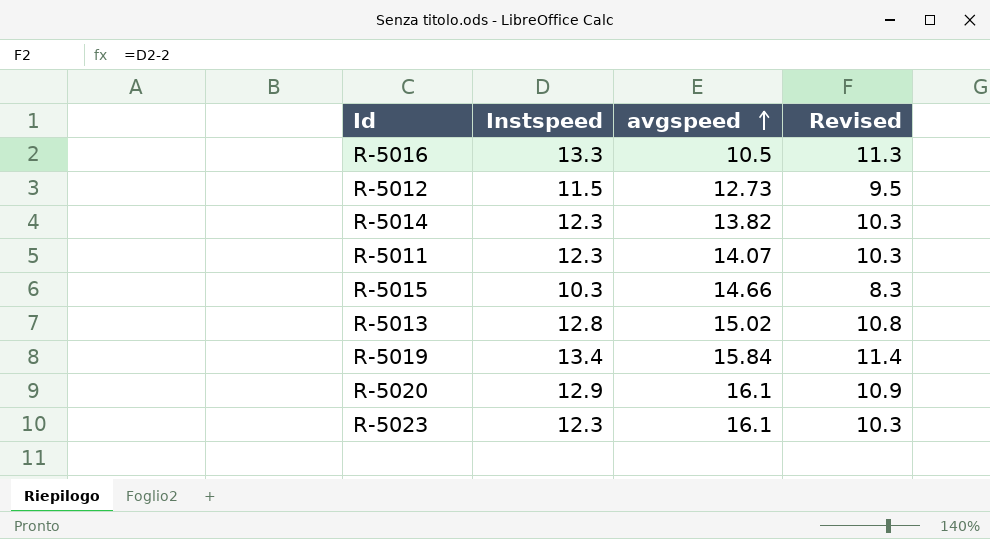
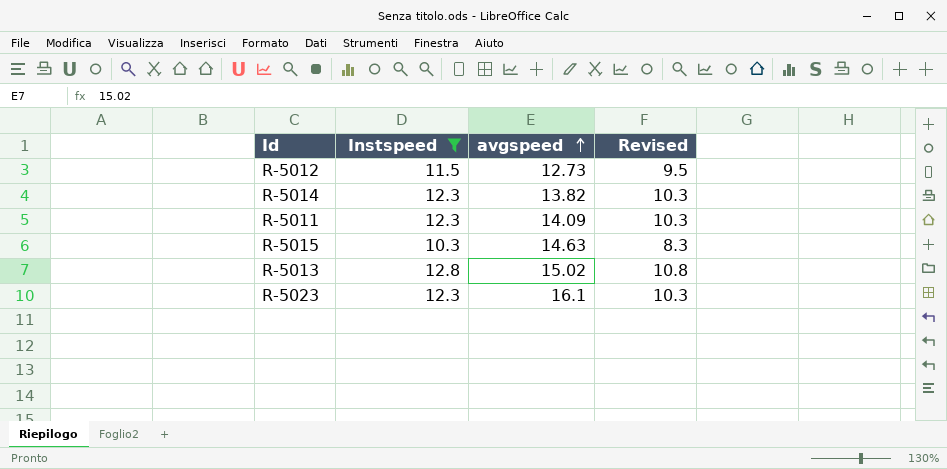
filter: none -> Instspeed <= 12.8
R-5011 | avgspeed: 14.07 -> 14.09
R-5015 | avgspeed: 14.66 -> 14.63

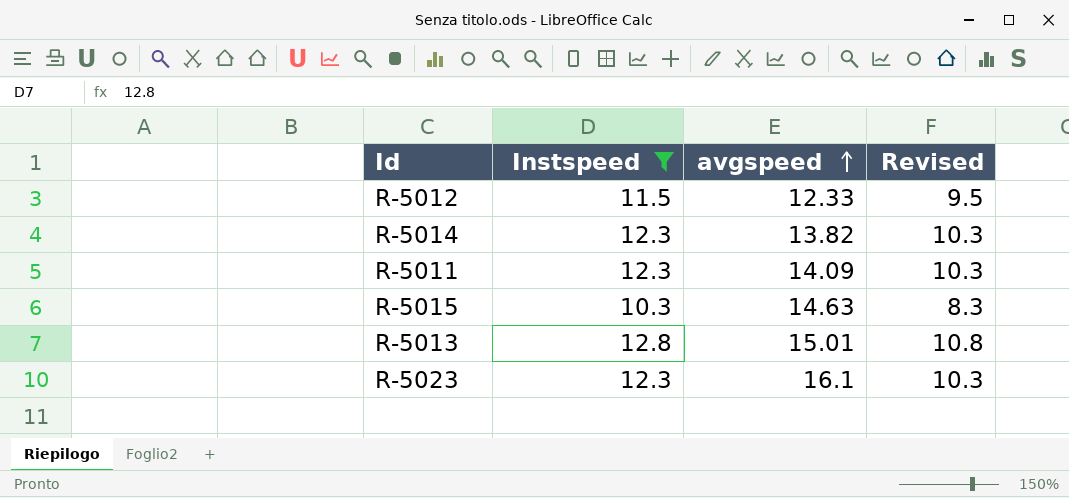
R-5012 | avgspeed: 12.73 -> 12.33
R-5013 | avgspeed: 15.02 -> 15.01

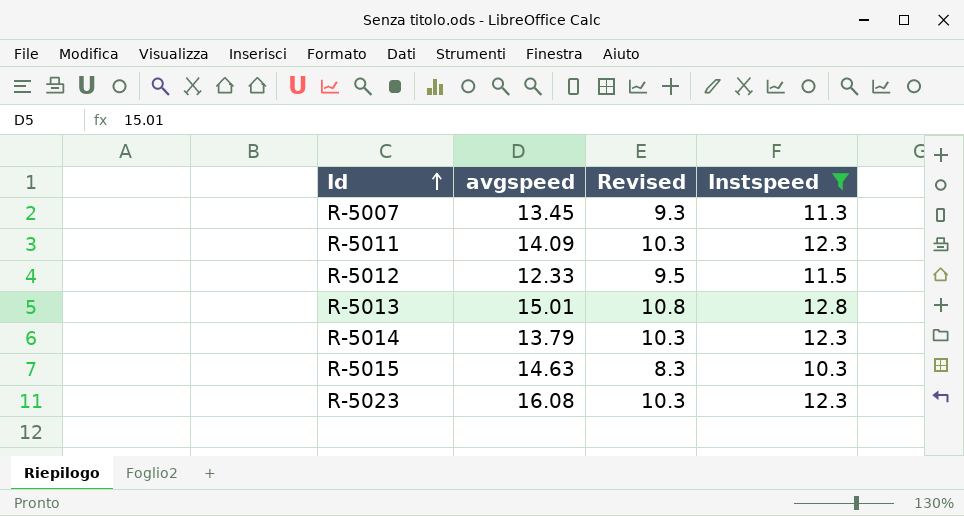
row order: avgspeed ascending -> Id ascending
column Instspeed | position: 2 -> 4
row R-5007: none -> 13.45 | 9.3 | 11.3
R-5014 | avgspeed: 13.82 -> 13.79
R-5023 | avgspeed: 16.1 -> 16.08

